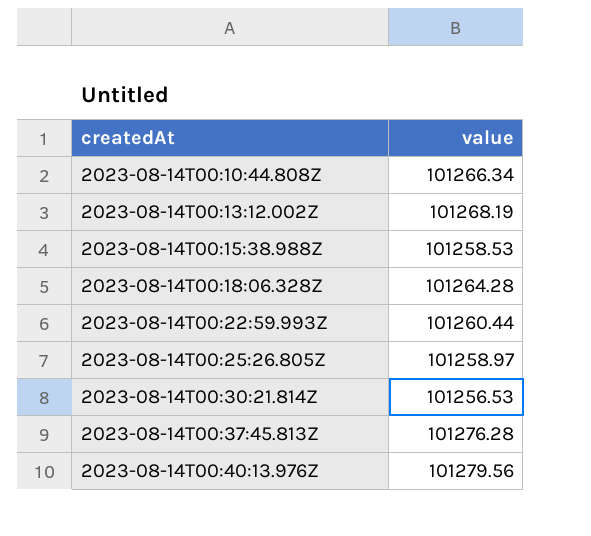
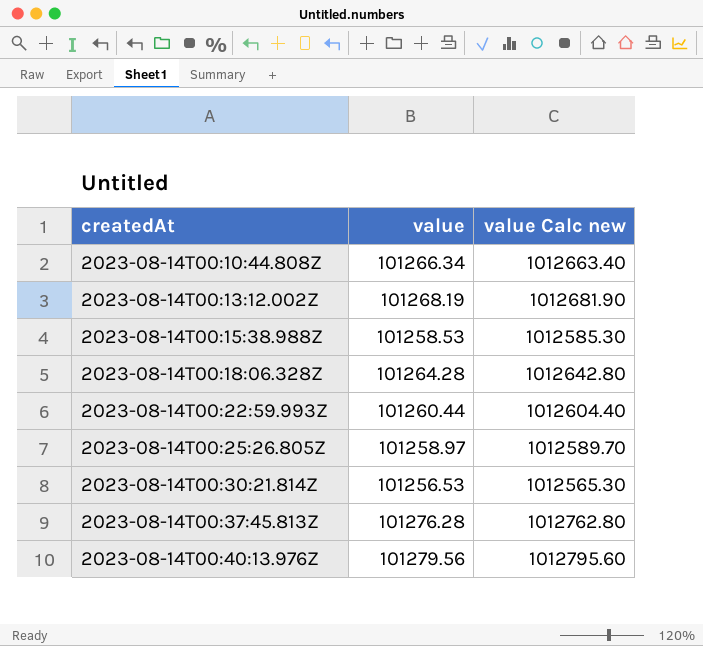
column value Calc new | formula: none -> [value] * 10

